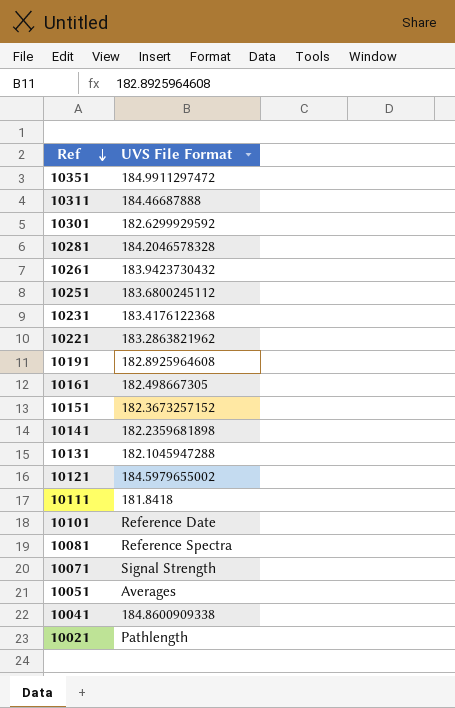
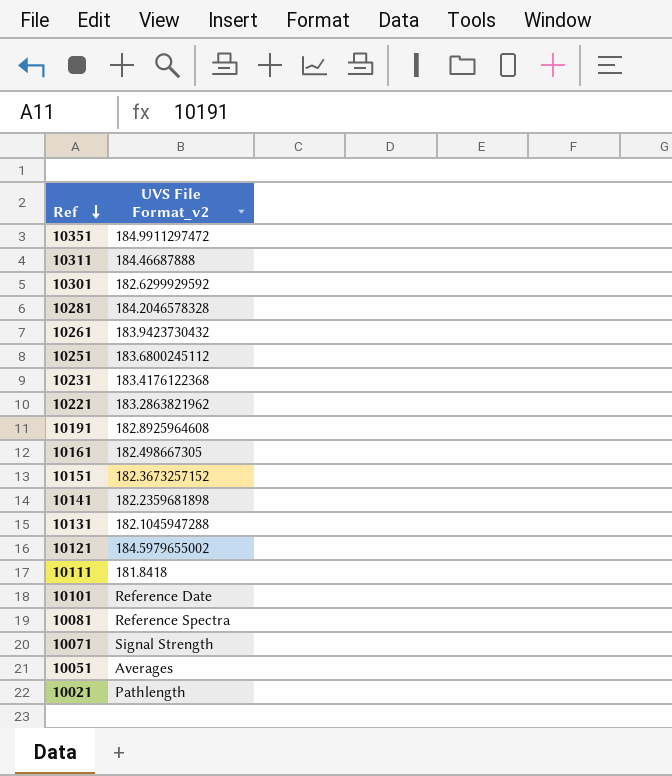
column name: UVS File Format -> UVS File Format_v2
row 10041: 184.8600909338 -> none

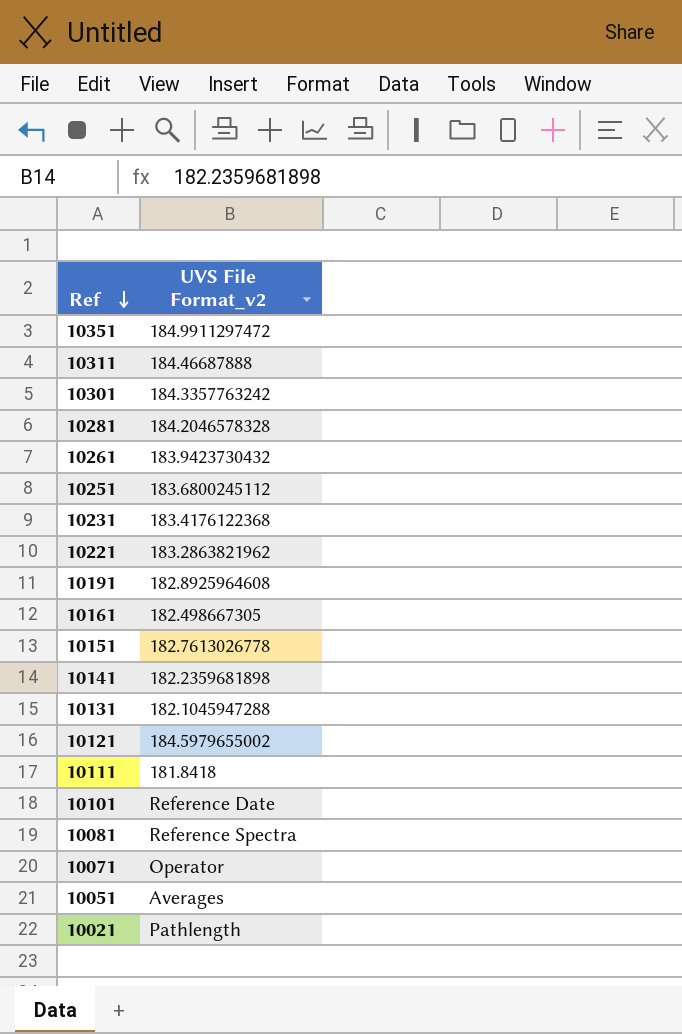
10301 | UVS File Format_v2: 182.6299929592 -> 184.3357763242
10151 | UVS File Format_v2: 182.3673257152 -> 182.7613026778
10071 | UVS File Format_v2: Signal Strength -> Operator

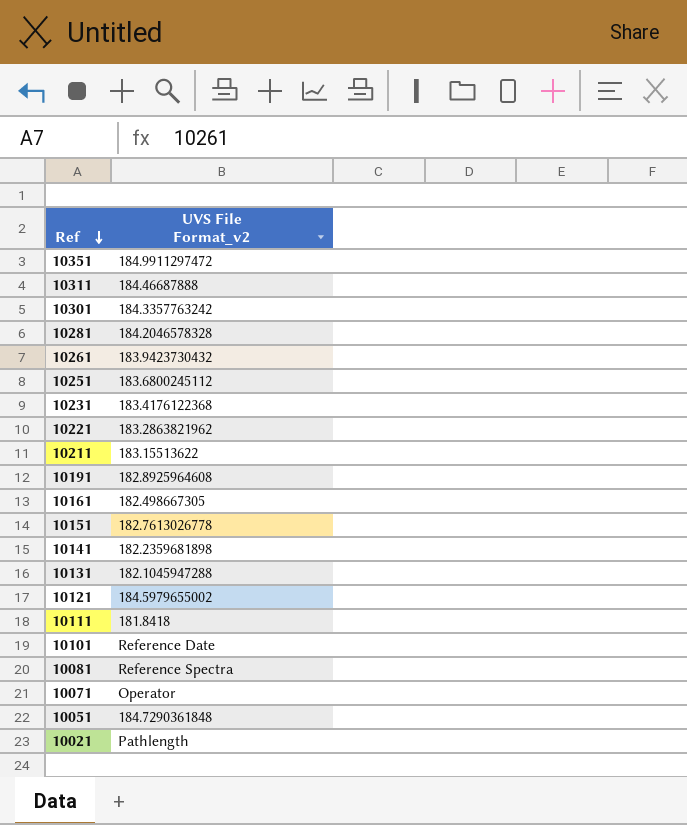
row 10211: none -> 183.15513622
10051 | UVS File Format_v2: Averages -> 184.7290361848

